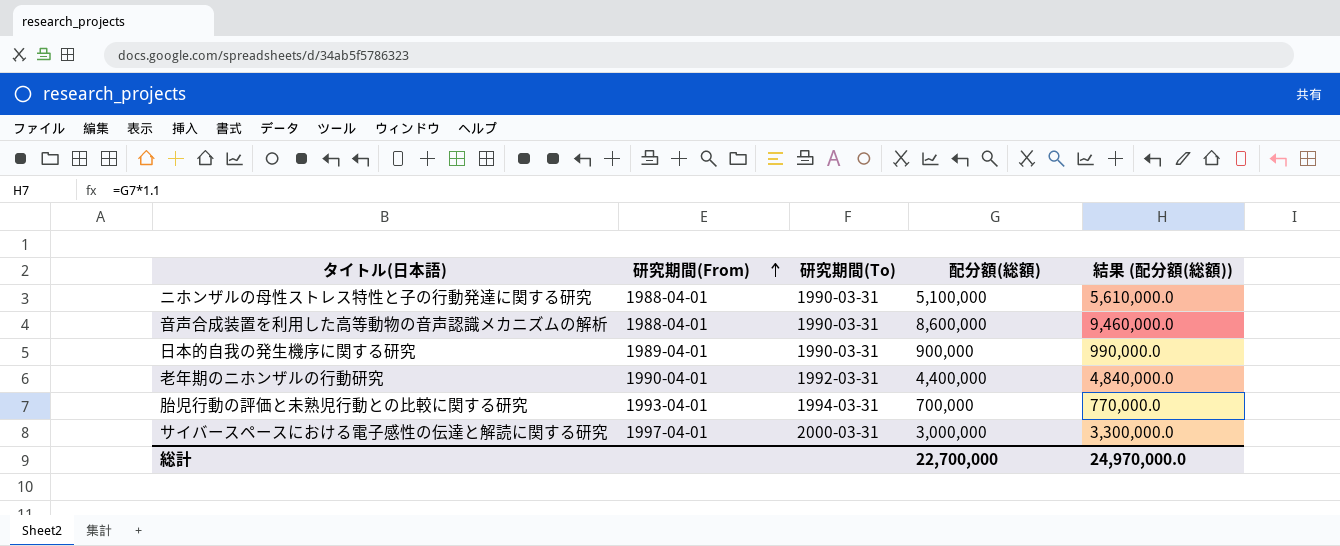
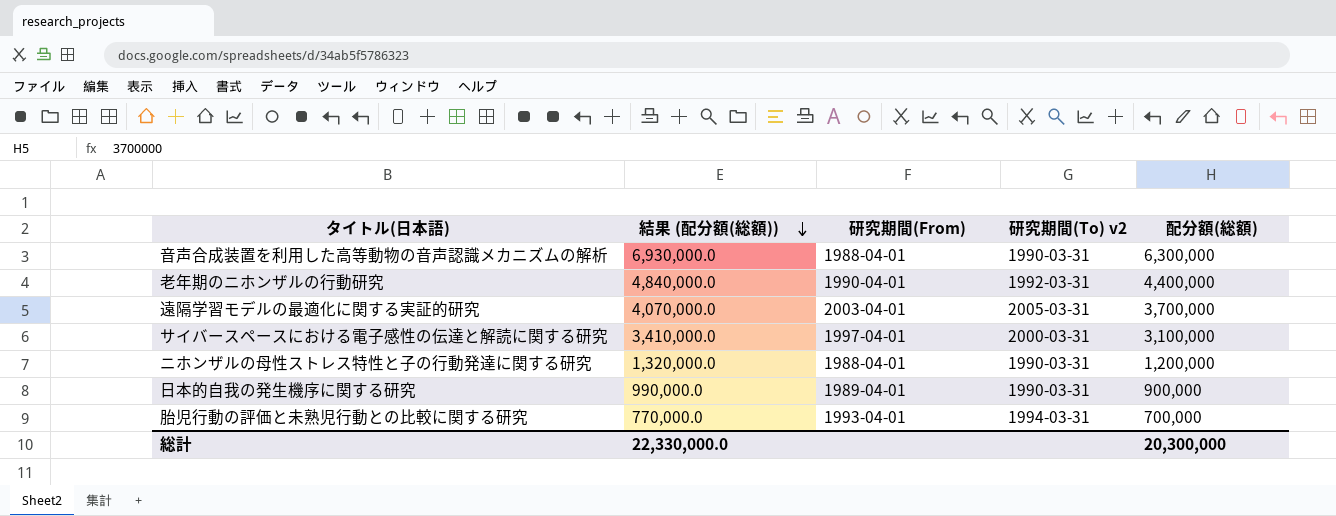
row order: 研究期間(From) ascending -> 結果 (配分額(総額)) descending
column 結果 (配分額(総額)) | position: 5 -> 2
column name: 研究期間(To) -> 研究期間(To) v2
音声合成装置を利用した高等動物の音声認識メカニズムの解析 | 結果 (配分額(総額)): 9,460,000.0 -> 6,930,000.0
音声合成装置を利用した高等動物の音声認識メカニズムの解析 | 配分額(総額): 8,600,000 -> 6,300,000
row 遠隔学習モデルの最適化に関する実証的研究: none -> 4,070,000.0 | 2003-04-01 | 2005-03-31 | 3,700,000
サイバースペースにおける電子感性の伝達と解読に関する研究 | 結果 (配分額(総額)): 3,300,000.0 -> 3,410,000.0
サイバースペースにおける電子感性の伝達と解読に関する研究 | 配分額(総額): 3,000,000 -> 3,100,000
ニホンザルの母性ストレス特性と子の行動発達に関する研究 | 結果 (配分額(総額)): 5,610,000.0 -> 1,320,000.0
ニホンザルの母性ストレス特性と子の行動発達に関する研究 | 配分額(総額): 5,100,000 -> 1,200,000
総計 | 結果 (配分額(総額)): 24,970,000.0 -> 22,330,000.0
総計 | 配分額(総額): 22,700,000 -> 20,300,000

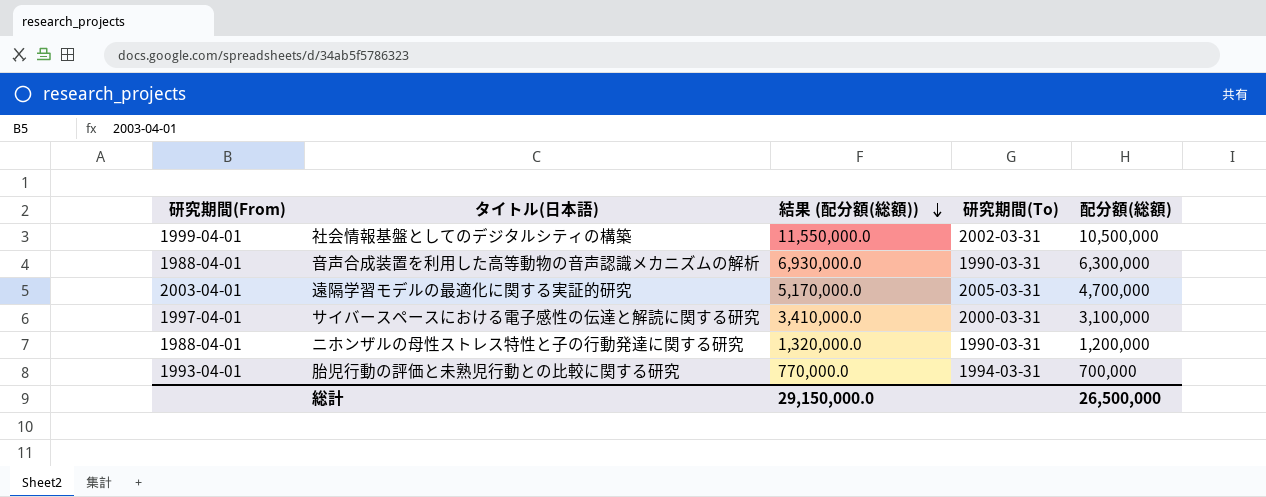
column 研究期間(From) | position: 3 -> 1
column name: 研究期間(To) v2 -> 研究期間(To)
row 老年期のニホンザルの行動研究: 4,840,000.0 | 1990-04-01 | 1992-03-31 | 4,400,000 -> none
row 日本的自我の発生機序に関する研究: 990,000.0 | 1989-04-01 | 1990-03-31 | 900,000 -> none
row 社会情報基盤としてのデジタルシティの構築: none -> 1999-04-01 | 11,550,000.0 | 2002-03-31 | 10,500,000
遠隔学習モデルの最適化に関する実証的研究 | 結果 (配分額(総額)): 4,070,000.0 -> 5,170,000.0
遠隔学習モデルの最適化に関する実証的研究 | 配分額(総額): 3,700,000 -> 4,700,000
総計 | 結果 (配分額(総額)): 22,330,000.0 -> 29,150,000.0
総計 | 配分額(総額): 20,300,000 -> 26,500,000

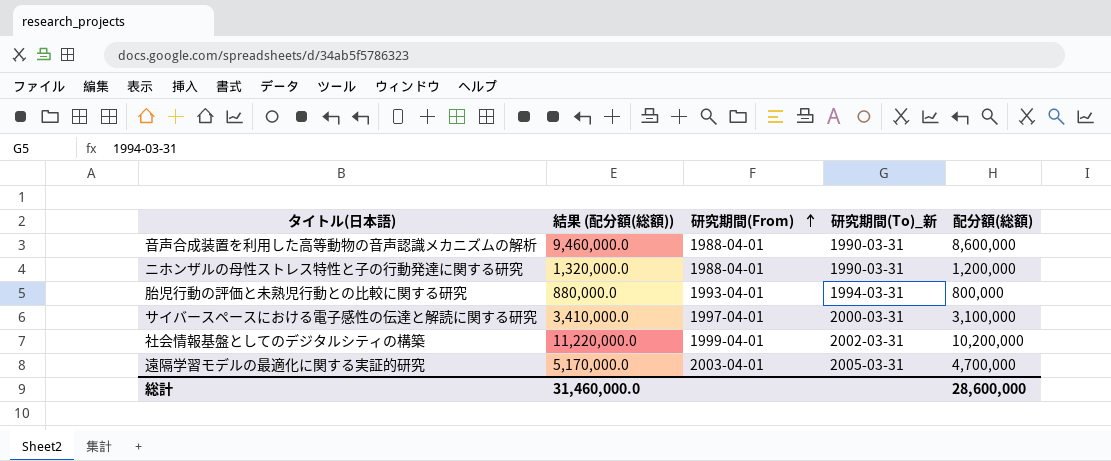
row order: 結果 (配分額(総額)) descending -> 研究期間(From) ascending
column 研究期間(From) | position: 1 -> 3
column name: 研究期間(To) -> 研究期間(To)_新
音声合成装置を利用した高等動物の音声認識メカニズムの解析 | 結果 (配分額(総額)): 6,930,000.0 -> 9,460,000.0
音声合成装置を利用した高等動物の音声認識メカニズムの解析 | 配分額(総額): 6,300,000 -> 8,600,000
胎児行動の評価と未熟児行動との比較に関する研究 | 結果 (配分額(総額)): 770,000.0 -> 880,000.0
胎児行動の評価と未熟児行動との比較に関する研究 | 配分額(総額): 700,000 -> 800,000
社会情報基盤としてのデジタルシティの構築 | 結果 (配分額(総額)): 11,550,000.0 -> 11,220,000.0
社会情報基盤としてのデジタルシティの構築 | 配分額(総額): 10,500,000 -> 10,200,000
総計 | 結果 (配分額(総額)): 29,150,000.0 -> 31,460,000.0
総計 | 配分額(総額): 26,500,000 -> 28,600,000

